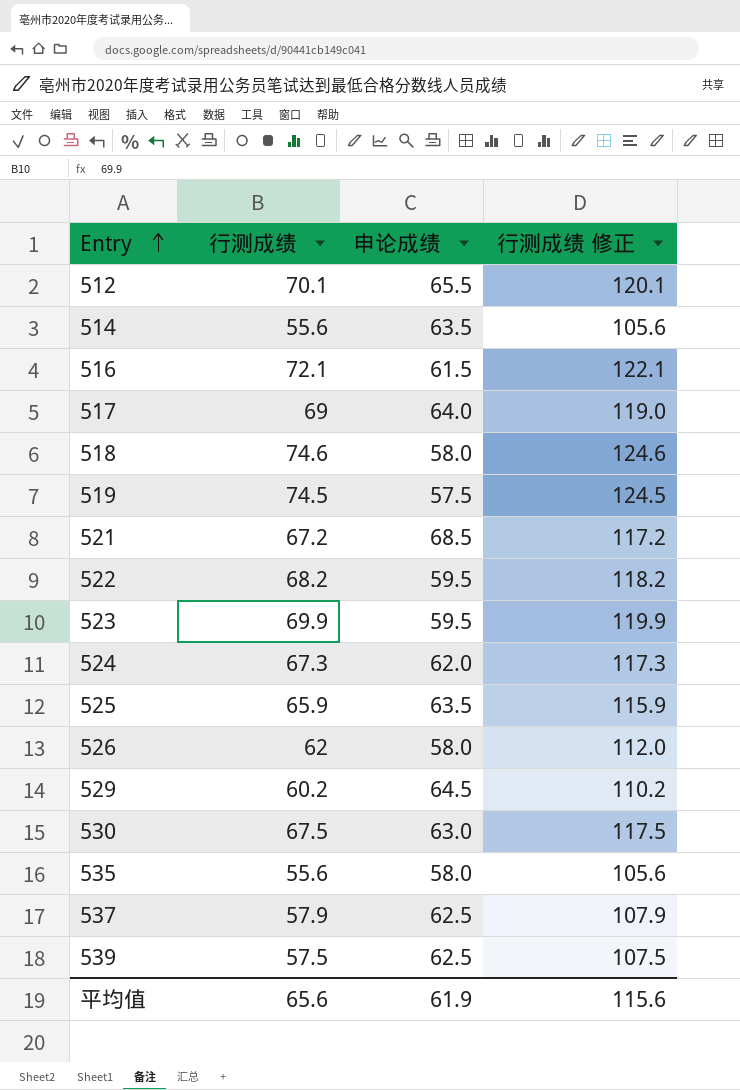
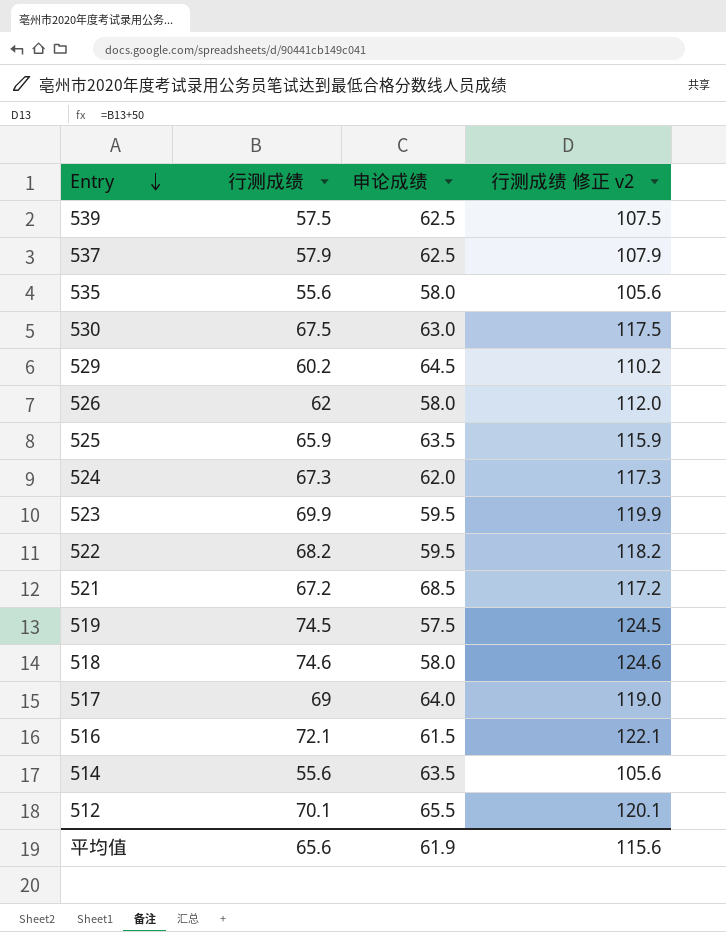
row order: Entry ascending -> Entry descending
column name: 行测成绩 修正 -> 行测成绩 修正 v2

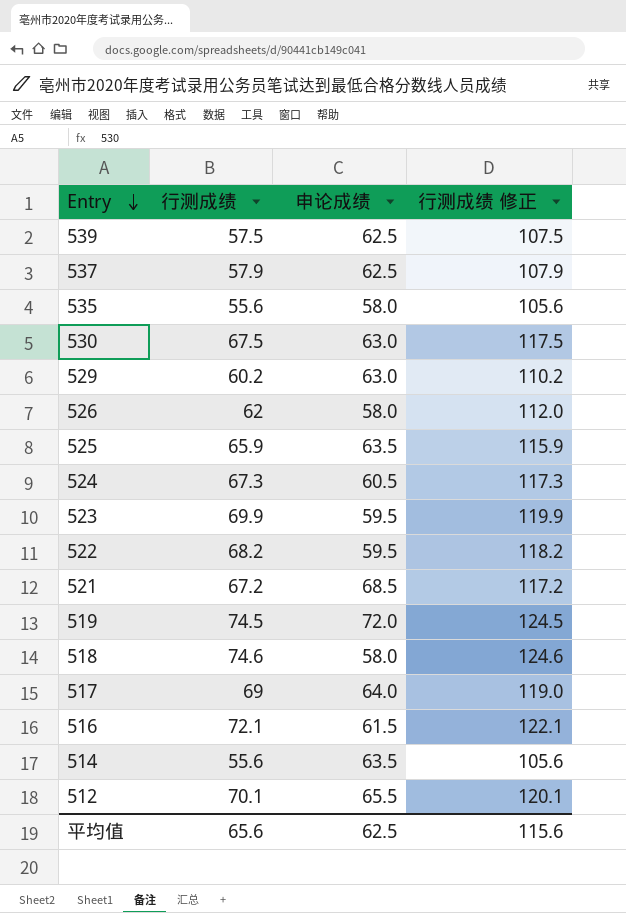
column name: 行测成绩 修正 v2 -> 行测成绩 修正
529 | 申论成绩: 64.5 -> 63.0
524 | 申论成绩: 62.0 -> 60.5
519 | 申论成绩: 57.5 -> 72.0
平均值 | 申论成绩: 61.9 -> 62.5

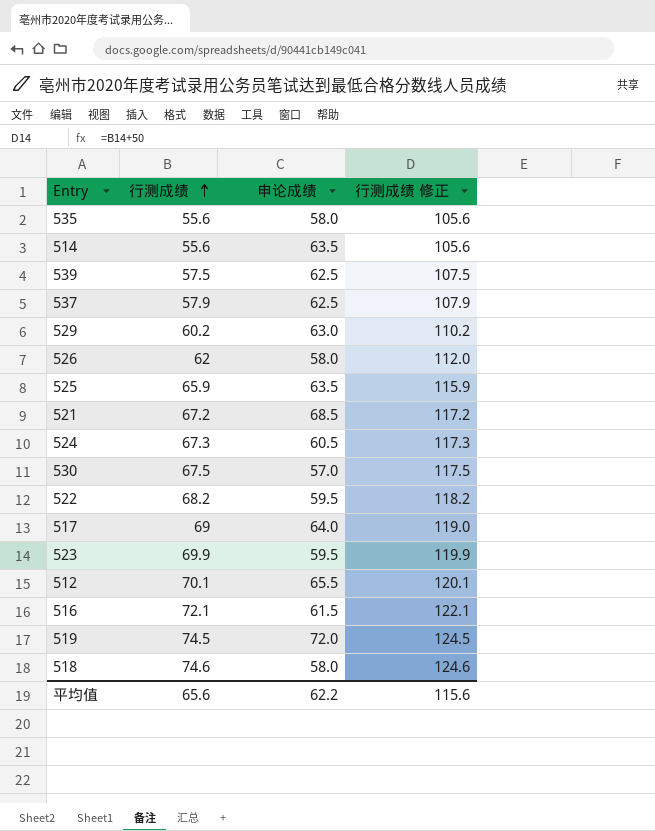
row order: Entry descending -> 行测成绩 ascending
530 | 申论成绩: 63.0 -> 57.0
平均值 | 申论成绩: 62.5 -> 62.2

